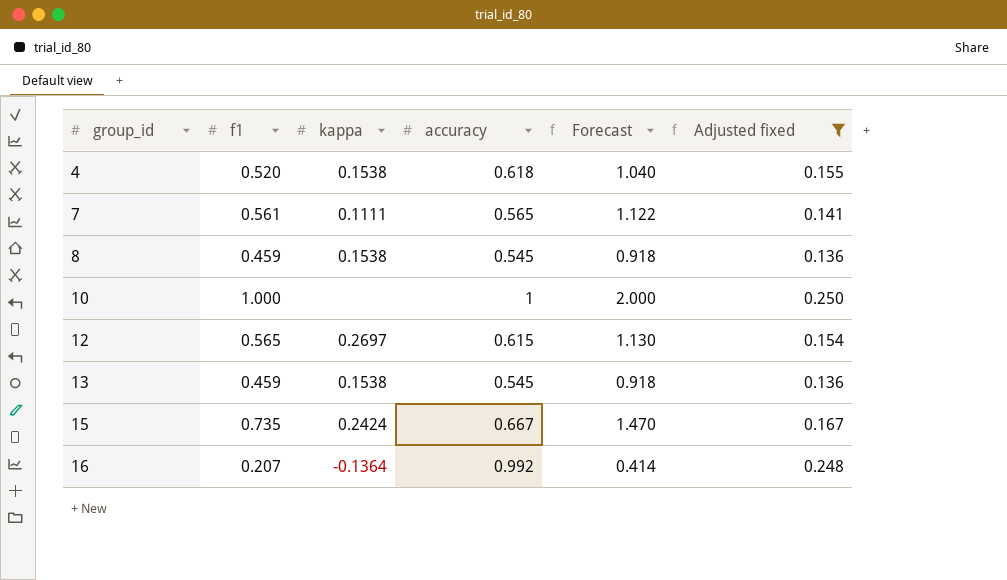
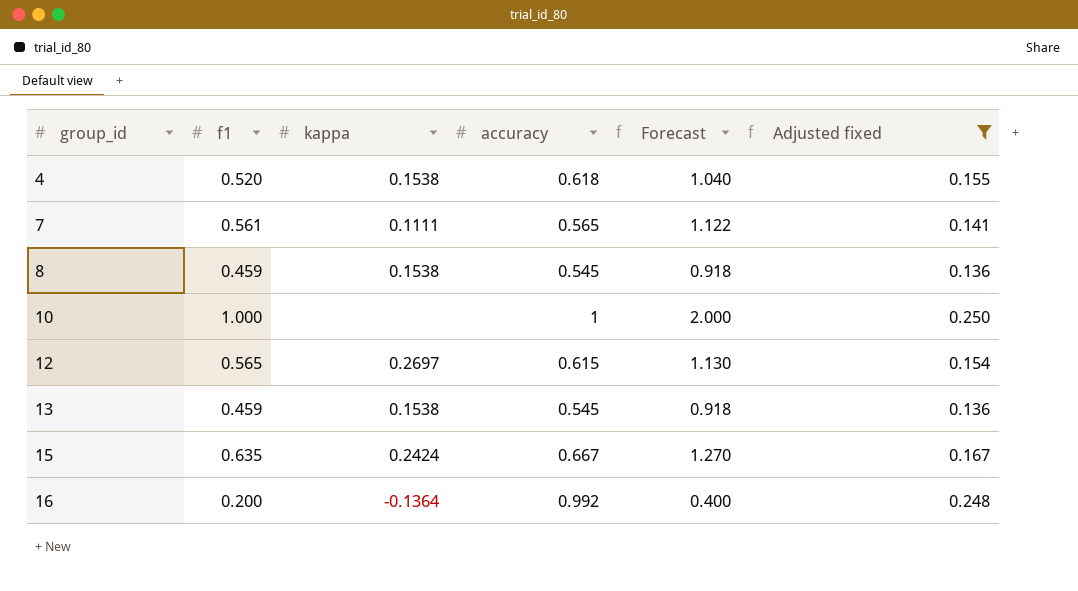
15 | f1: 0.735 -> 0.635
15 | Forecast: 1.470 -> 1.270
16 | f1: 0.207 -> 0.200
16 | Forecast: 0.414 -> 0.400

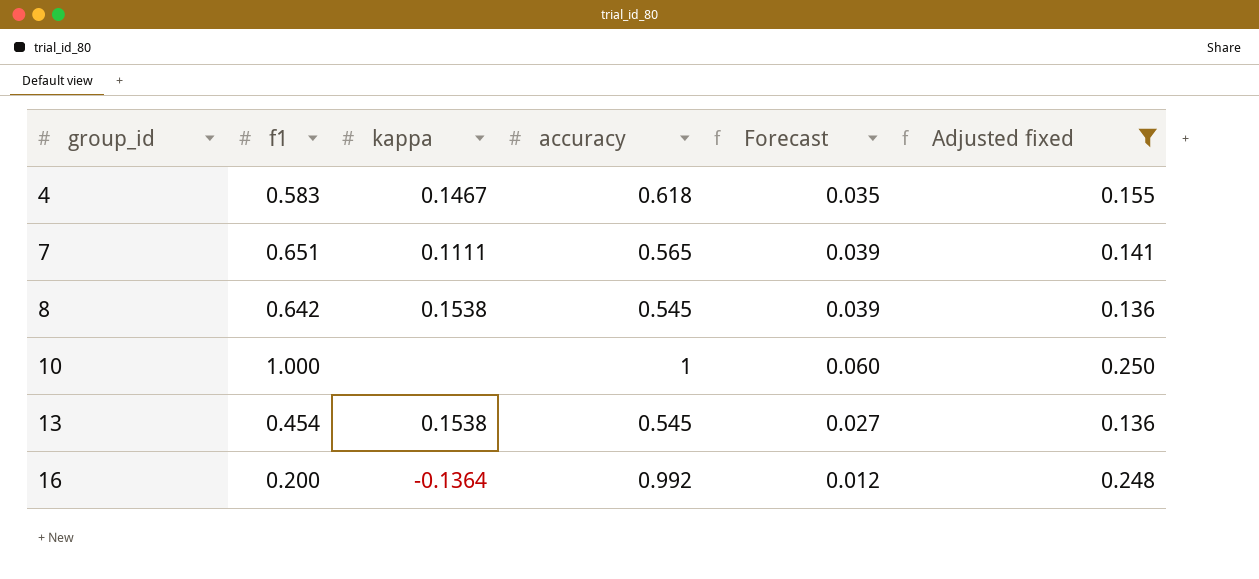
column Forecast | formula: [f1] * 2 -> [f1] * 0.06
row 12: 0.565 | 0.2697 | 0.615 | 1.130 | 0.154 -> none
row 15: 0.635 | 0.2424 | 0.667 | 1.270 | 0.167 -> none
4 | f1: 0.520 -> 0.583
4 | kappa: 0.1538 -> 0.1467
7 | f1: 0.561 -> 0.651
8 | f1: 0.459 -> 0.642
13 | f1: 0.459 -> 0.454

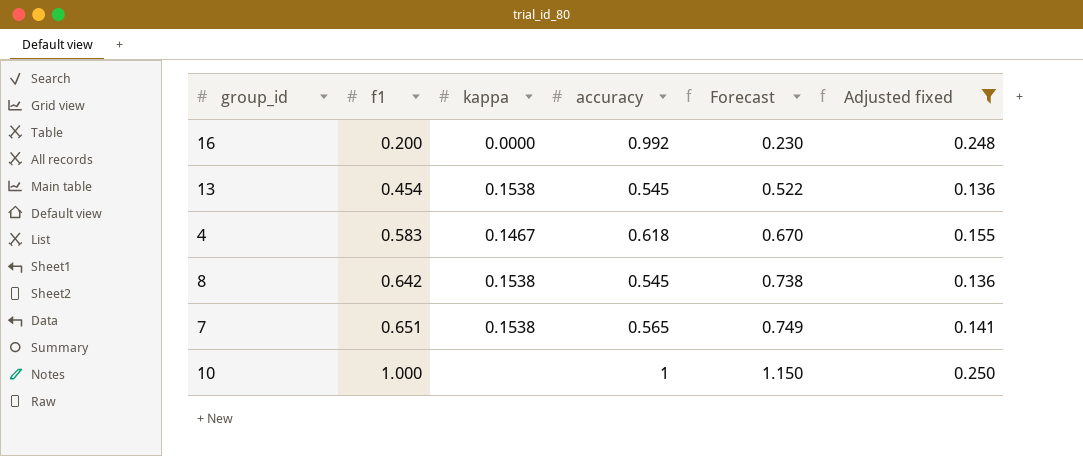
row order: group_id ascending -> f1 ascending
column Forecast | formula: [f1] * 0.06 -> [f1] * 1.15
16 | kappa: -0.1364 -> 0.0000
7 | kappa: 0.1111 -> 0.1538

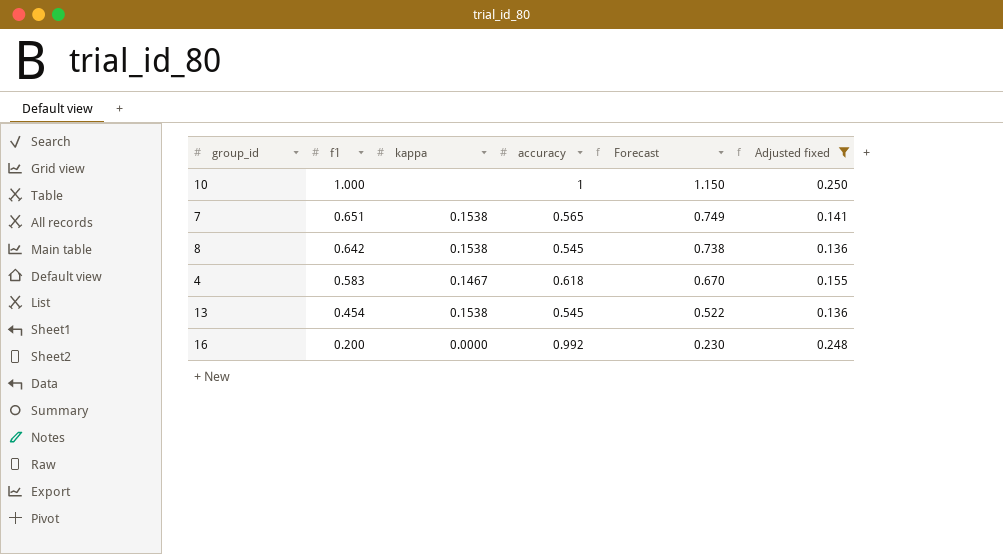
row order: f1 ascending -> f1 descending

